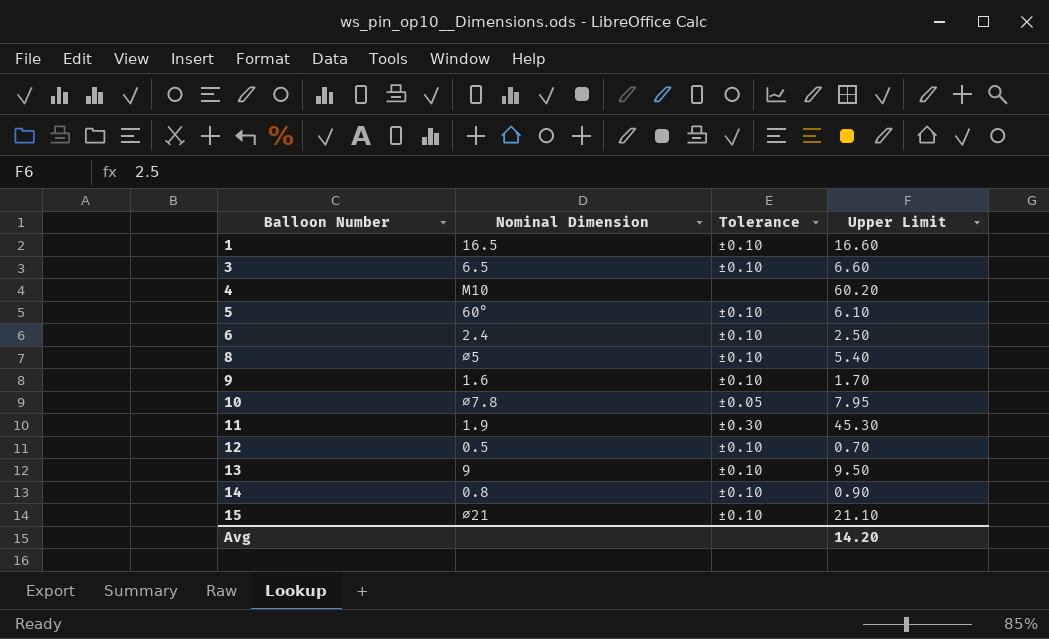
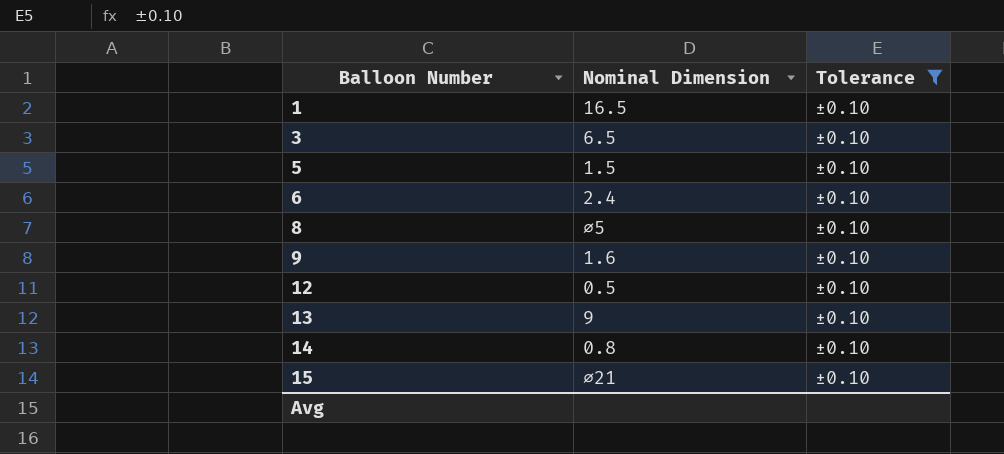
filter: none -> Tolerance = ±0.10
column Upper Limit | position: 4 -> none
5 | Nominal Dimension: 60° -> 1.5

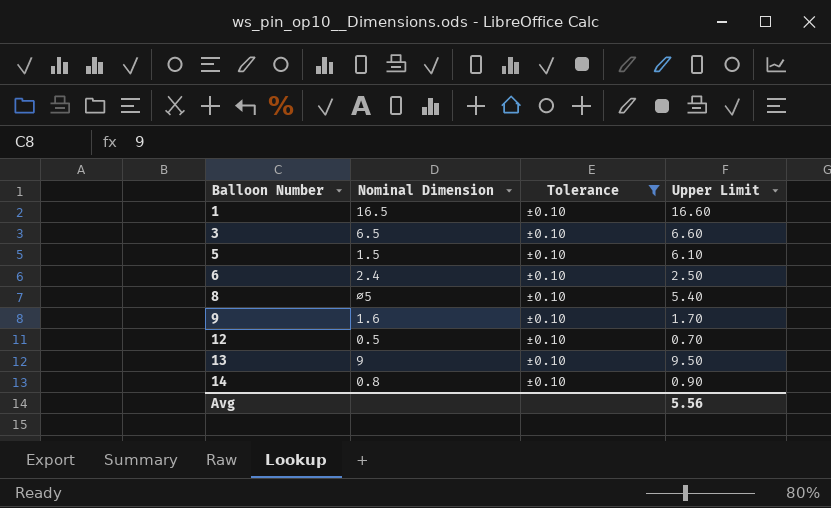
column Upper Limit | position: none -> 4
row 15: ⌀21 | ±0.10 -> none

